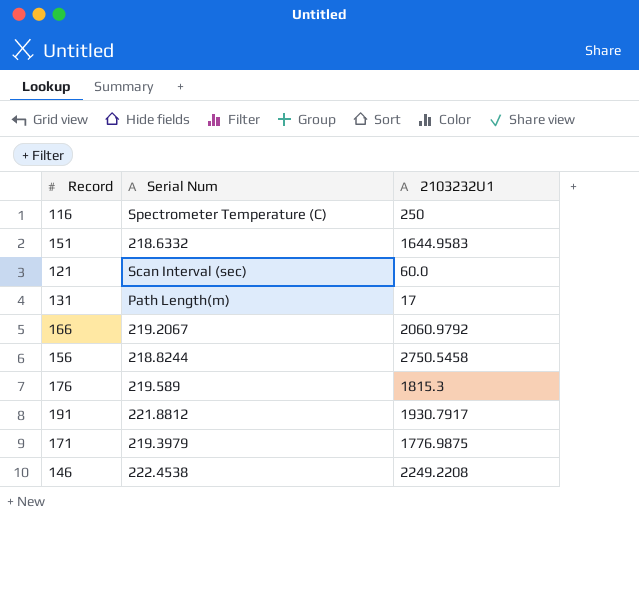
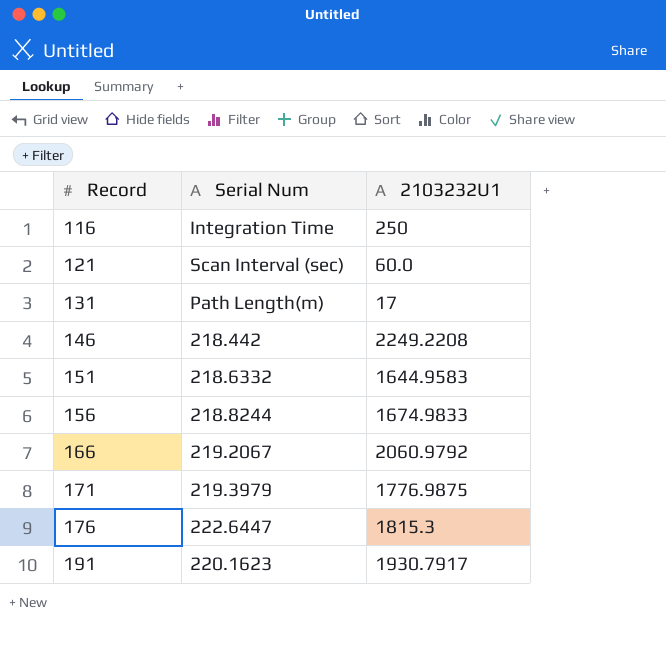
row order: none -> Record ascending
116 | Serial Num: Spectrometer Temperature (C) -> Integration Time
146 | Serial Num: 222.4538 -> 218.442
156 | 2103232U1: 2750.5458 -> 1674.9833
176 | Serial Num: 219.589 -> 222.6447
191 | Serial Num: 221.8812 -> 220.1623

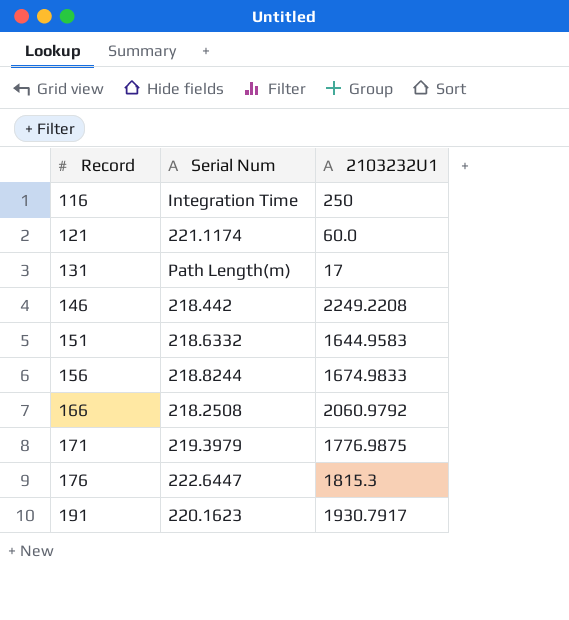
121 | Serial Num: Scan Interval (sec) -> 221.1174
166 | Serial Num: 219.2067 -> 218.2508

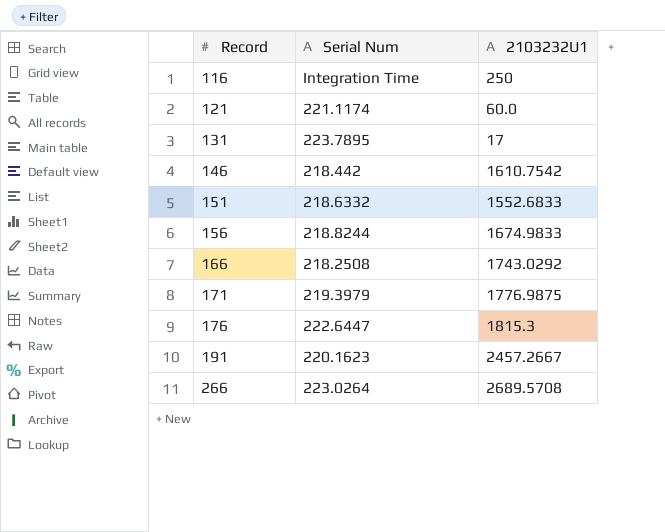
131 | Serial Num: Path Length(m) -> 223.7895
146 | 2103232U1: 2249.2208 -> 1610.7542
151 | 2103232U1: 1644.9583 -> 1552.6833
166 | 2103232U1: 2060.9792 -> 1743.0292
191 | 2103232U1: 1930.7917 -> 2457.2667
row 266: none -> 223.0264 | 2689.5708

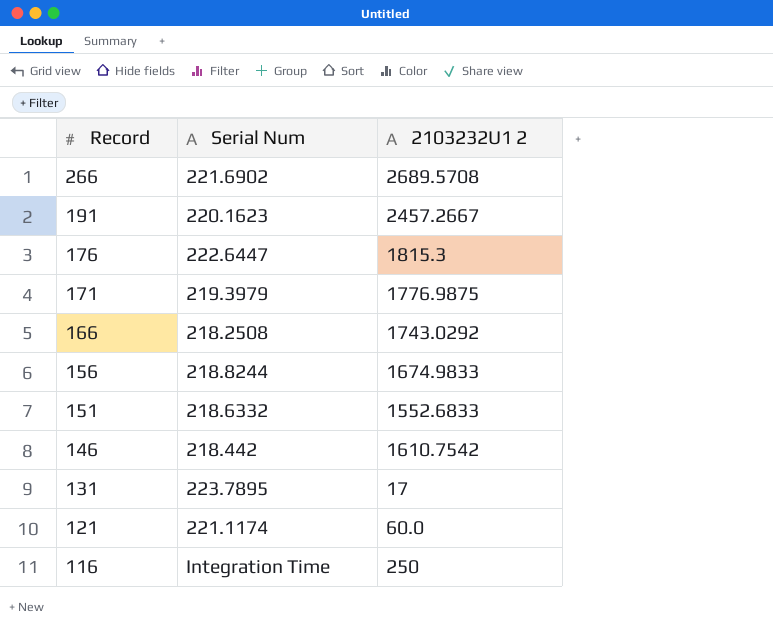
row order: Record ascending -> Record descending
column name: 2103232U1 -> 2103232U1 2
266 | Serial Num: 223.0264 -> 221.6902

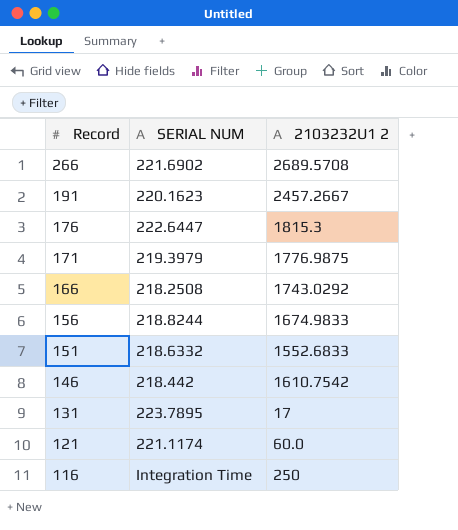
column name: Serial Num -> SERIAL NUM

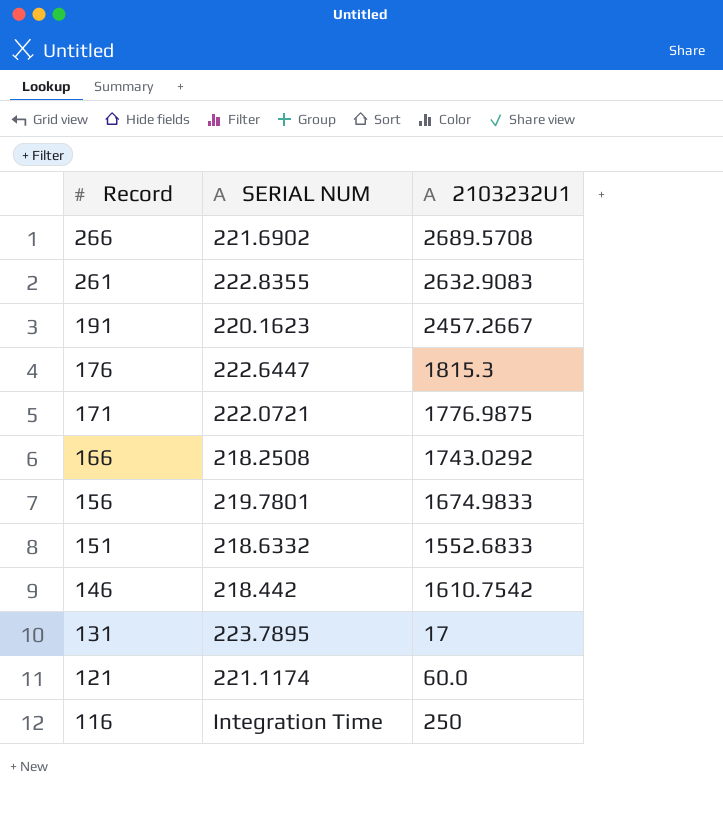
column name: 2103232U1 2 -> 2103232U1
row 261: none -> 222.8355 | 2632.9083
171 | SERIAL NUM: 219.3979 -> 222.0721
156 | SERIAL NUM: 218.8244 -> 219.7801

